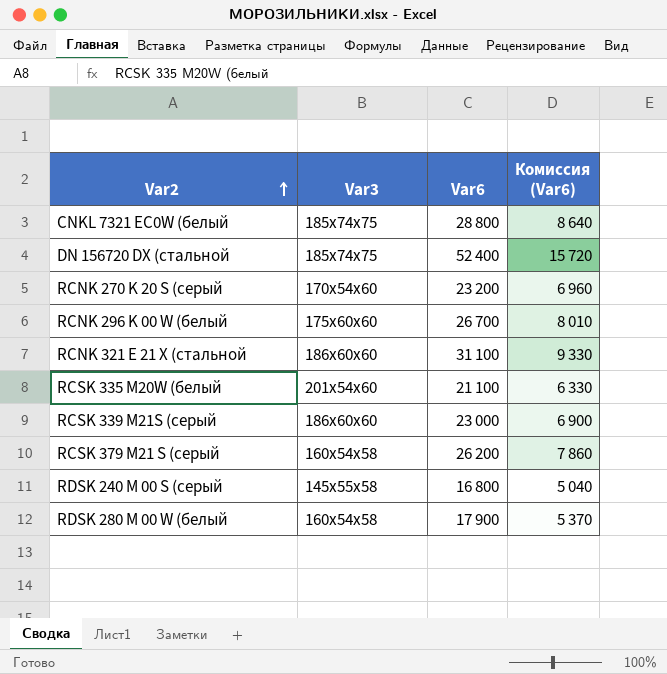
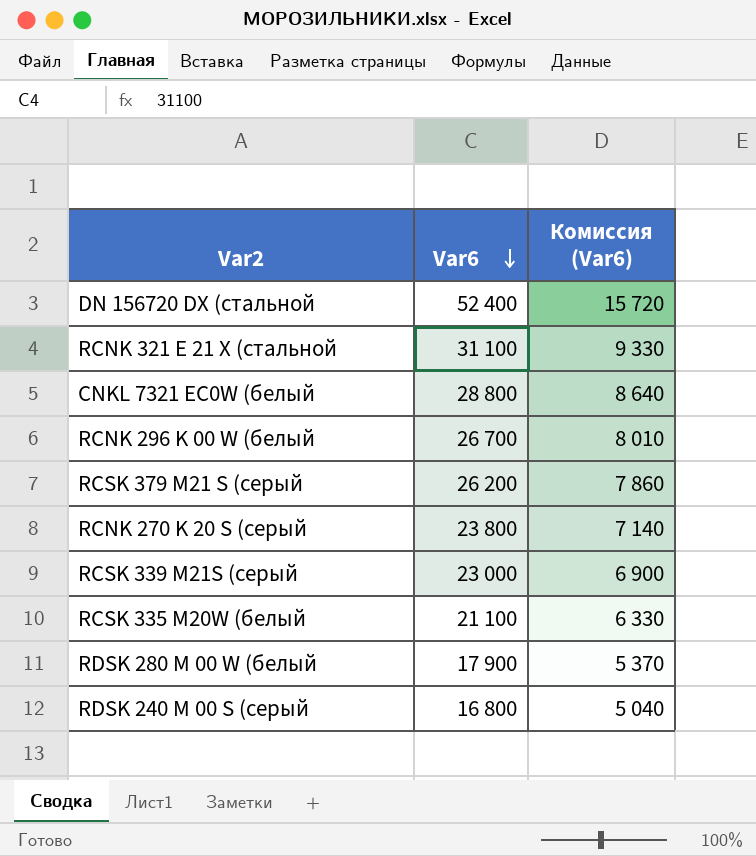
row order: Var2 ascending -> Var6 descending
column Var3 | position: 2 -> none
RCNK 270 K 20 S (серый | Var6: 23 200 -> 23 800
RCNK 270 K 20 S (серый | Комиссия (Var6): 6 960 -> 7 140

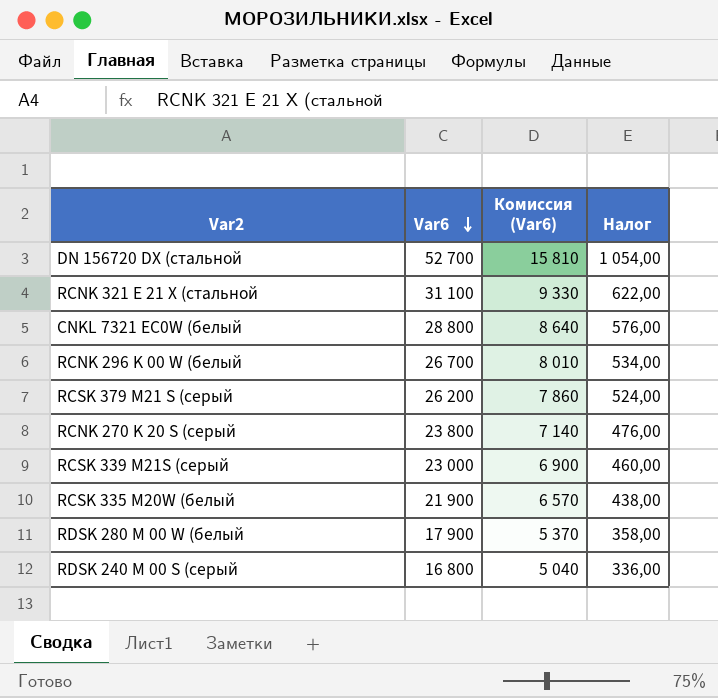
column Налог | formula: none -> [Var6] * 0,02
DN 156720 DX (стальной | Var6: 52 400 -> 52 700
DN 156720 DX (стальной | Комиссия (Var6): 15 720 -> 15 810
RCSK 335 M20W (белый | Var6: 21 100 -> 21 900
RCSK 335 M20W (белый | Комиссия (Var6): 6 330 -> 6 570

